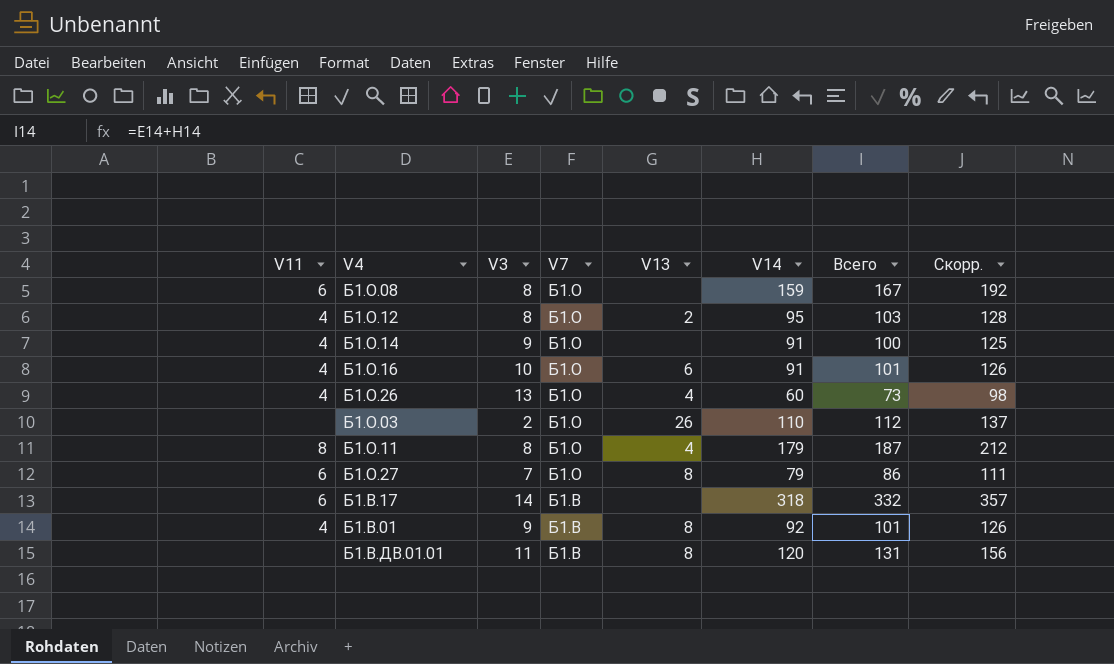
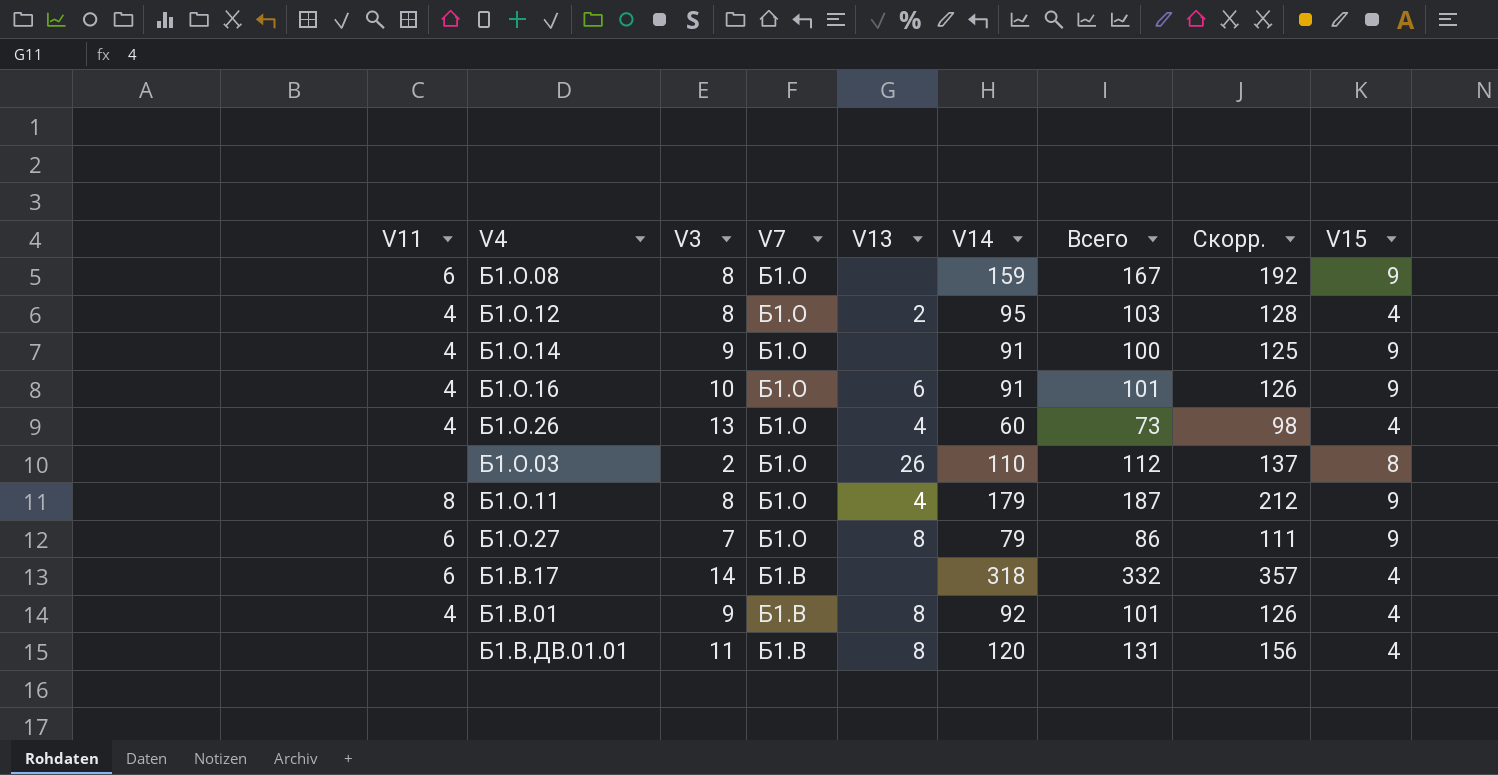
column V15 | position: none -> 9

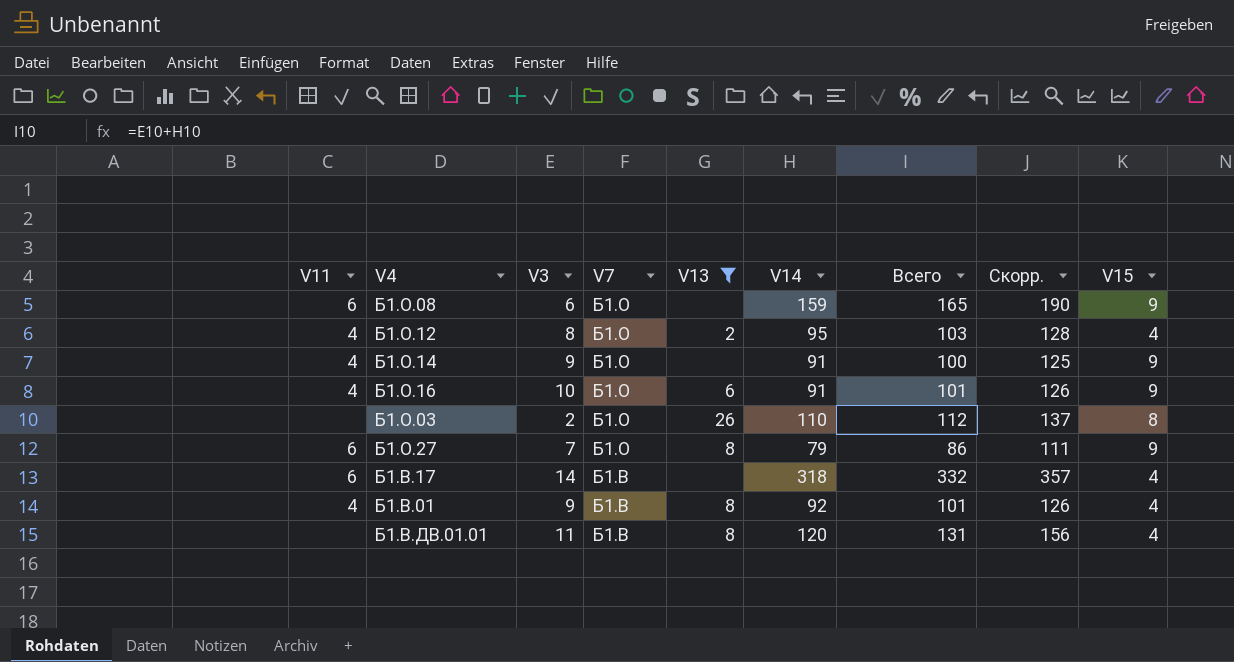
filter: none -> V13 != 4
Б1.О.08 | V3: 8 -> 6
Б1.О.08 | Всего: 167 -> 165
Б1.О.08 | Скорр.: 192 -> 190

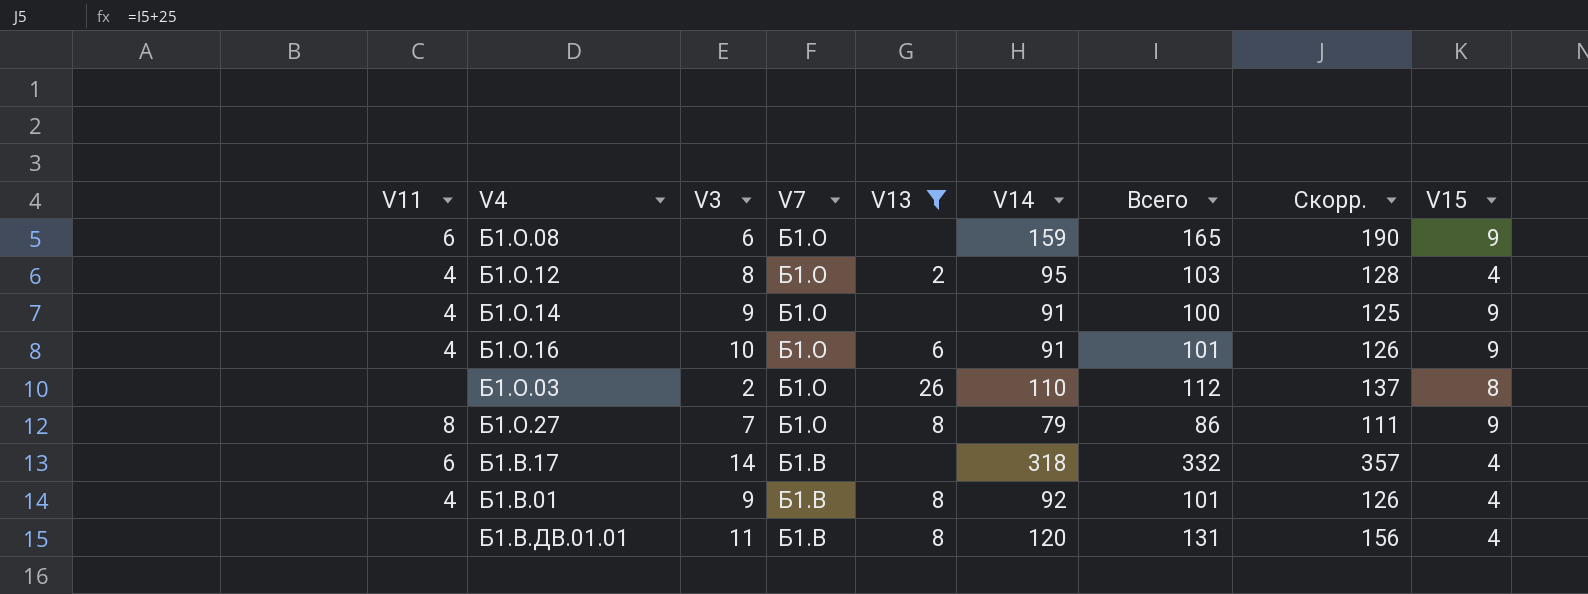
Б1.О.27 | V11: 6 -> 8

